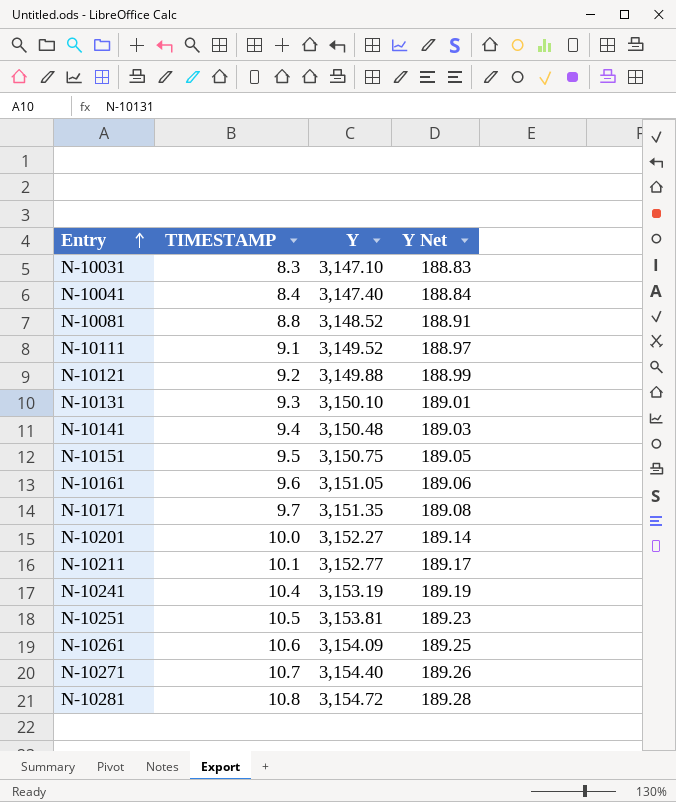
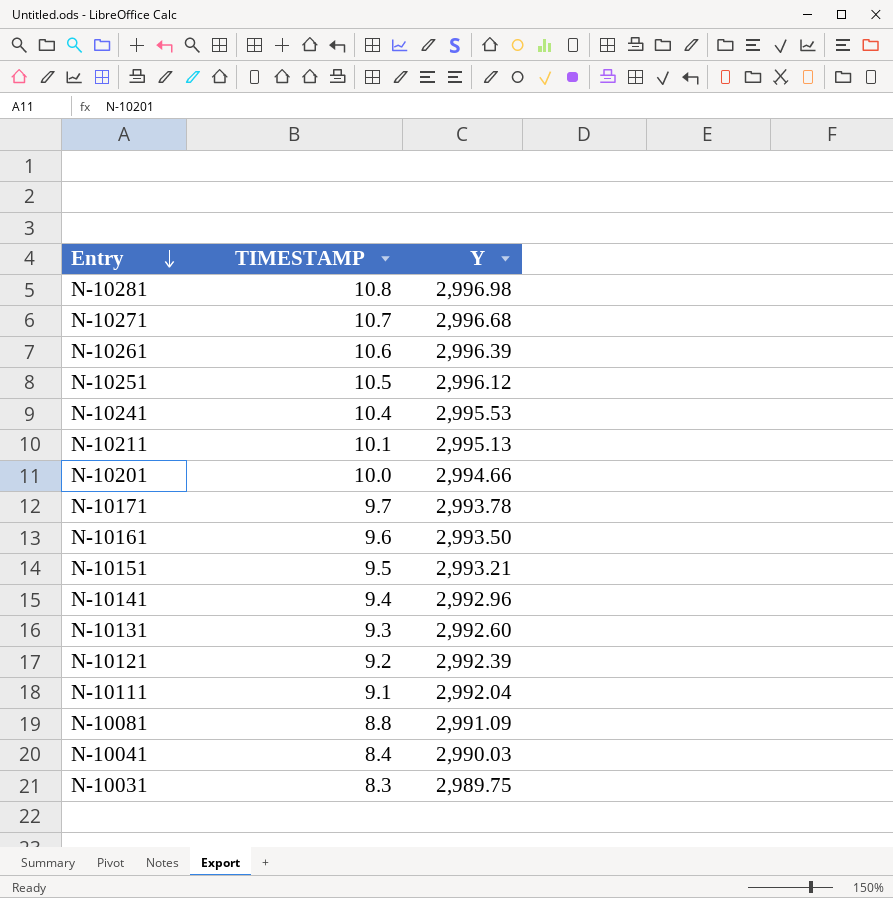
row order: Entry ascending -> Entry descending
column Y Net | formula: [Y] * 0.06 -> none
N-10281 | Y: 3,154.72 -> 2,996.98
N-10271 | Y: 3,154.40 -> 2,996.68
N-10261 | Y: 3,154.09 -> 2,996.39
N-10251 | Y: 3,153.81 -> 2,996.12
N-10241 | Y: 3,153.19 -> 2,995.53
N-10211 | Y: 3,152.77 -> 2,995.13
N-10201 | Y: 3,152.27 -> 2,994.66
N-10171 | Y: 3,151.35 -> 2,993.78
N-10161 | Y: 3,151.05 -> 2,993.50
N-10151 | Y: 3,150.75 -> 2,993.21
N-10141 | Y: 3,150.48 -> 2,992.96
N-10131 | Y: 3,150.10 -> 2,992.60
N-10121 | Y: 3,149.88 -> 2,992.39
N-10111 | Y: 3,149.52 -> 2,992.04
N-10081 | Y: 3,148.52 -> 2,991.09
N-10041 | Y: 3,147.40 -> 2,990.03
N-10031 | Y: 3,147.10 -> 2,989.75

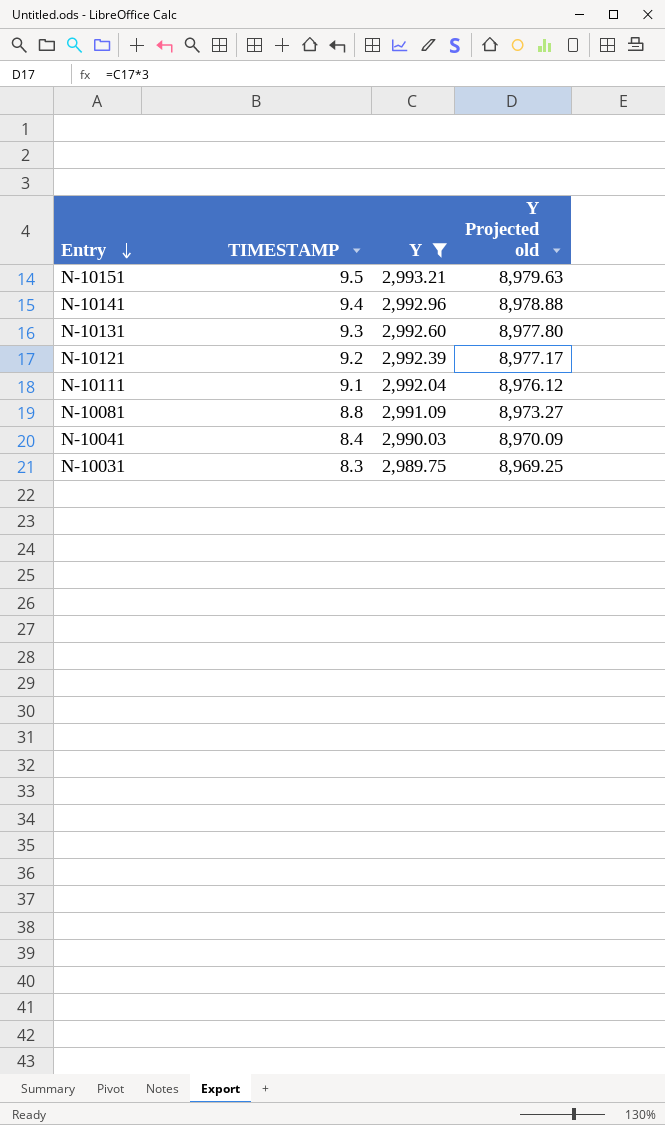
filter: none -> Y <= 2,993.21
column Y Projected old | formula: none -> [Y] * 3

